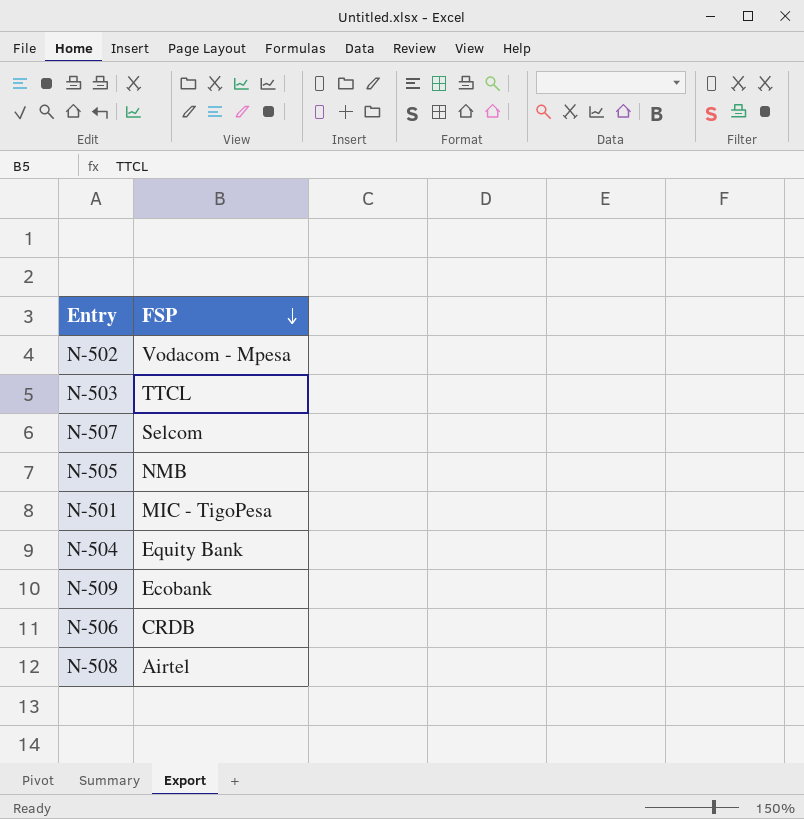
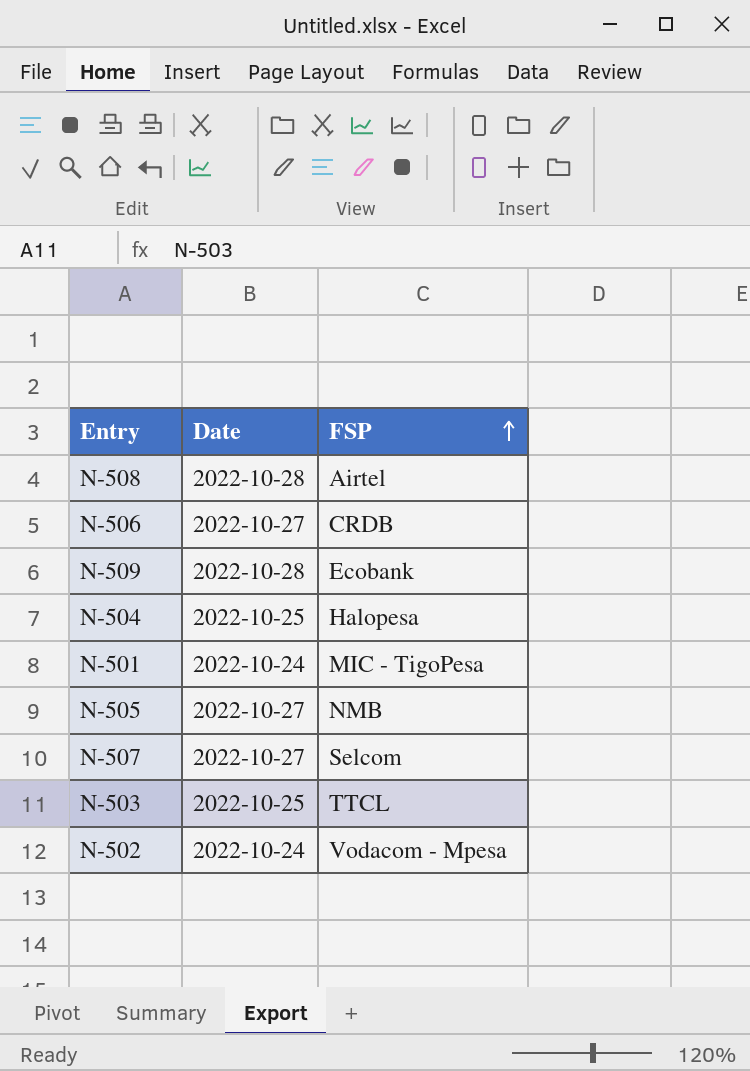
row order: FSP descending -> FSP ascending
column Date | position: none -> 2
N-504 | FSP: Equity Bank -> Halopesa

